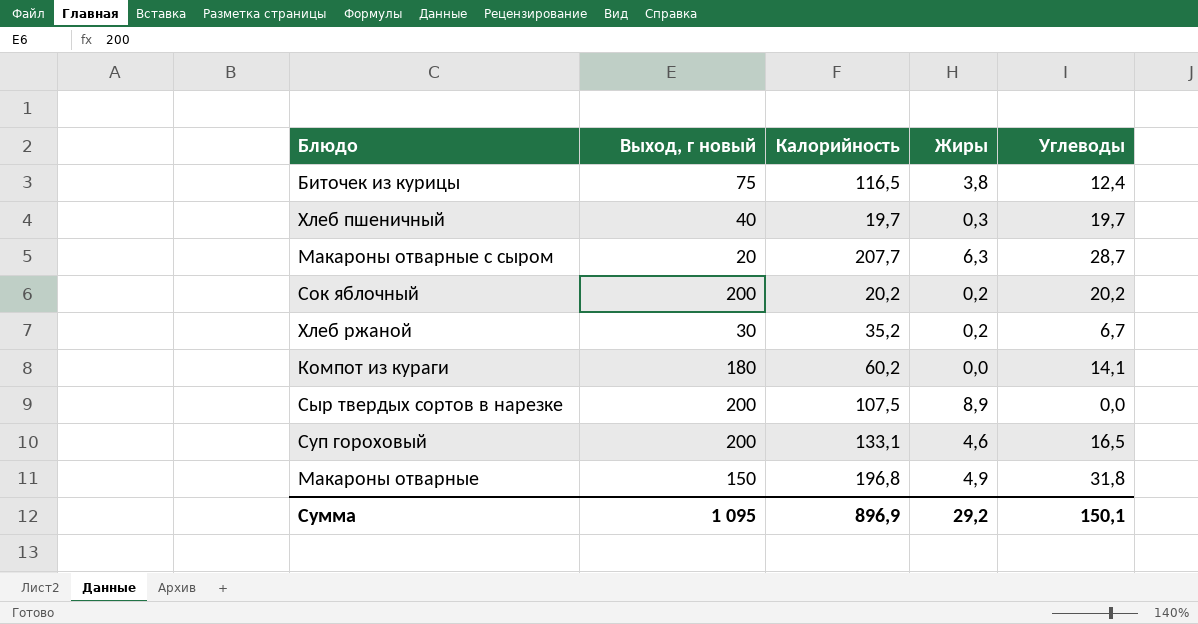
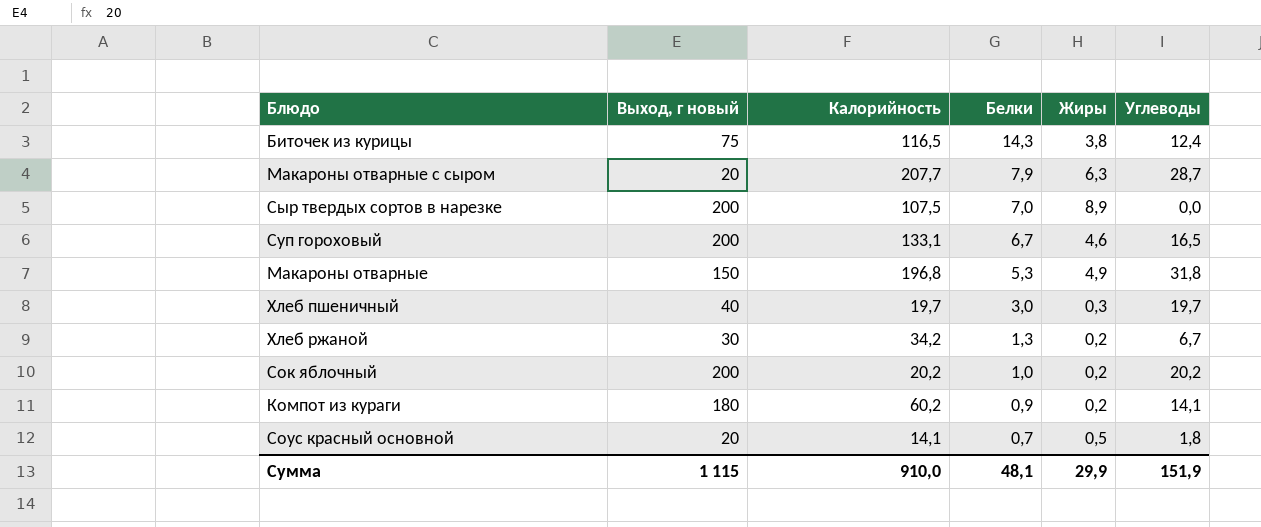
row order: none -> Белки descending
column Белки | position: none -> 4
Хлеб ржаной | Калорийность: 35,2 -> 34,2
Компот из кураги | Жиры: 0,0 -> 0,2
row Соус красный основной: none -> 20 | 14,1 | 0,7 | 0,5 | 1,8
Сумма | Выход, г новый: 1 095 -> 1 115
Сумма | Калорийность: 896,9 -> 910,0
Сумма | Жиры: 29,2 -> 29,9
Сумма | Углеводы: 150,1 -> 151,9

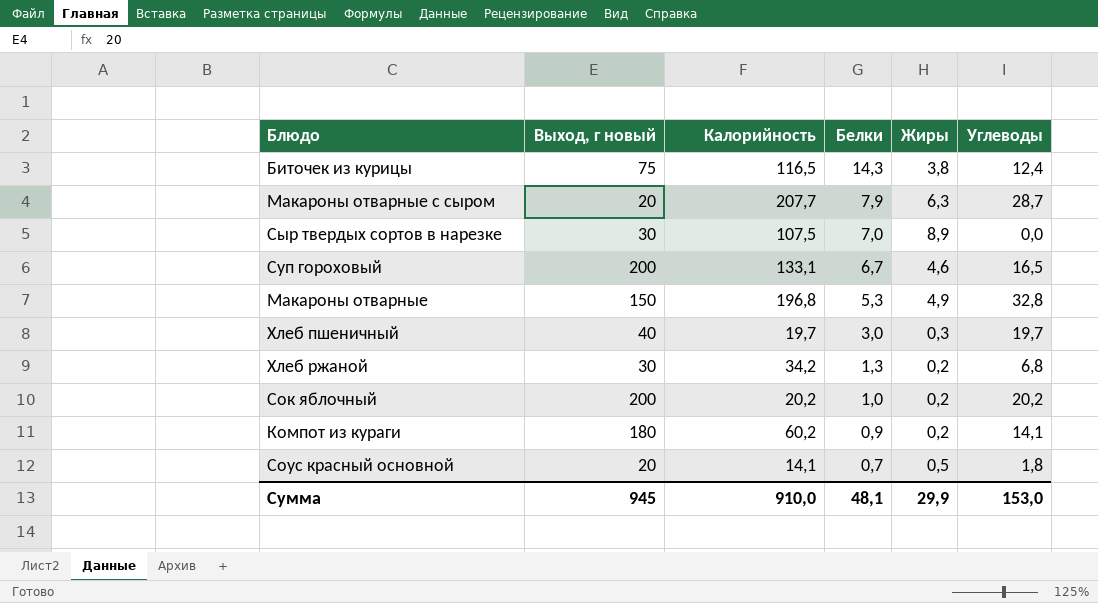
Сыр твердых сортов в нарезке | Выход, г новый: 200 -> 30
Макароны отварные | Углеводы: 31,8 -> 32,8
Хлеб ржаной | Углеводы: 6,7 -> 6,8
Сумма | Выход, г новый: 1 115 -> 945
Сумма | Углеводы: 151,9 -> 153,0

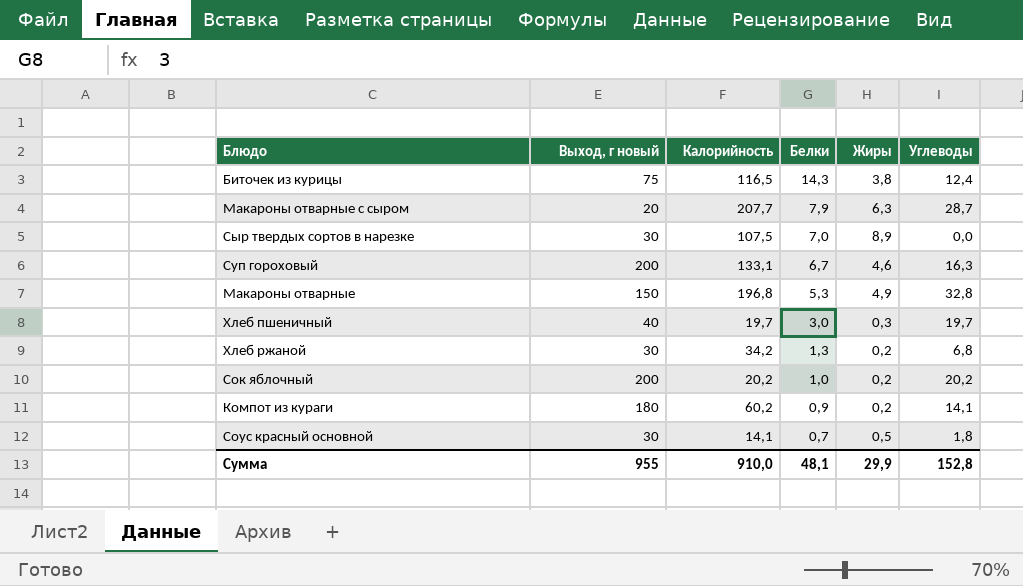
Суп гороховый | Углеводы: 16,5 -> 16,3
Соус красный основной | Выход, г новый: 20 -> 30
Сумма | Выход, г новый: 945 -> 955
Сумма | Углеводы: 153,0 -> 152,8

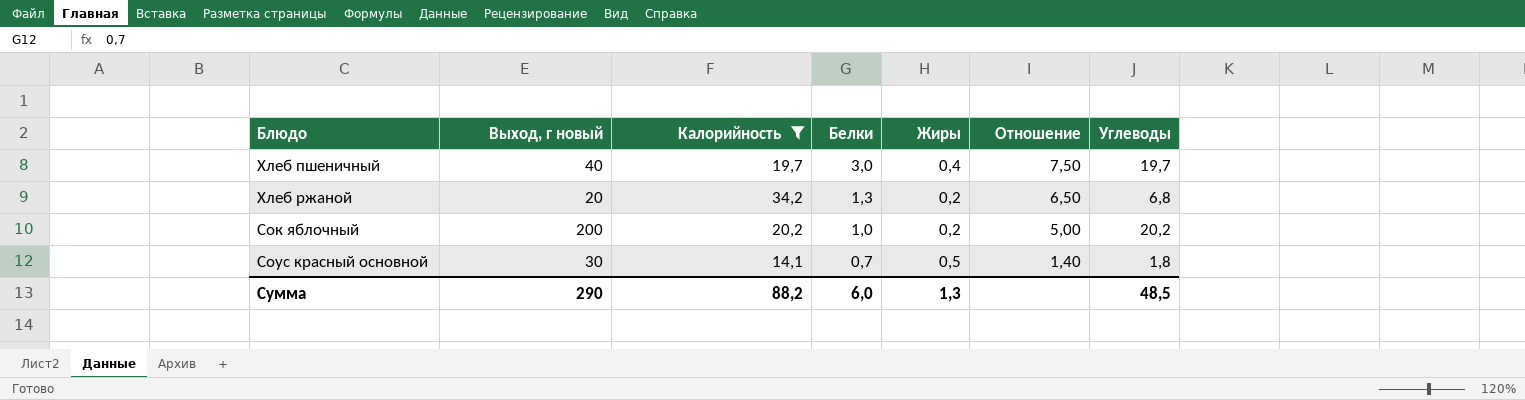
filter: none -> Калорийность <= 34,2
column Отношение | formula: none -> [Белки] / [Жиры]
Хлеб пшеничный | Жиры: 0,3 -> 0,4
Хлеб ржаной | Выход, г новый: 30 -> 20
Сумма | Выход, г новый: 955 -> 290
Сумма | Калорийность: 910,0 -> 88,2
Сумма | Белки: 48,1 -> 6,0
Сумма | Жиры: 29,9 -> 1,3
Сумма | Углеводы: 152,8 -> 48,5

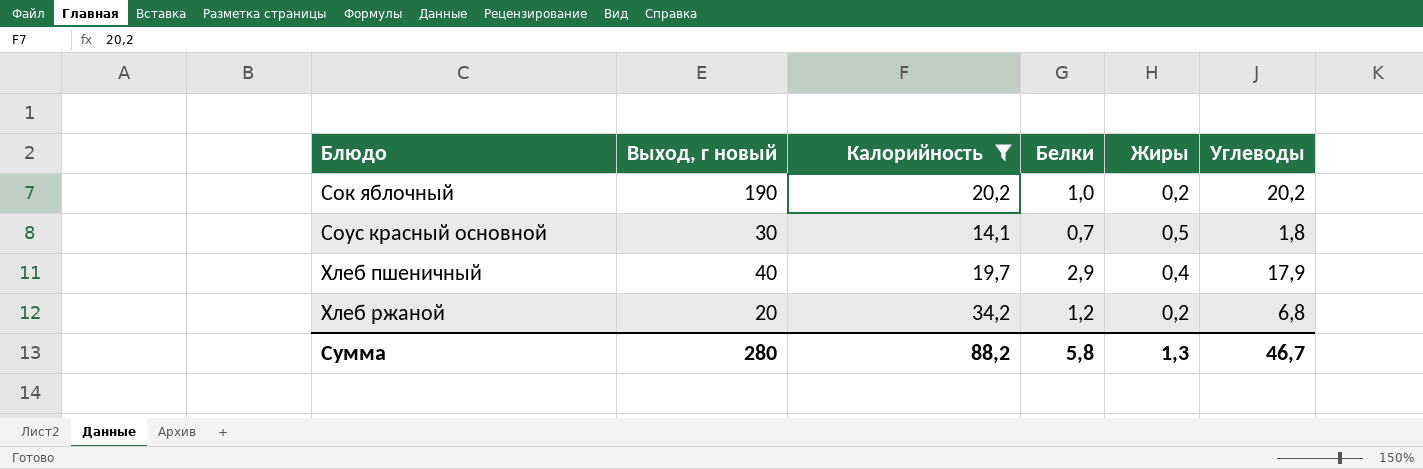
row order: Белки descending -> Блюдо ascending
column Отношение | formula: [Белки] / [Жиры] -> none
Сок яблочный | Выход, г новый: 200 -> 190
Хлеб пшеничный | Белки: 3,0 -> 2,9
Хлеб пшеничный | Углеводы: 19,7 -> 17,9
Хлеб ржаной | Белки: 1,3 -> 1,2
Сумма | Выход, г новый: 290 -> 280
Сумма | Белки: 6,0 -> 5,8
Сумма | Углеводы: 48,5 -> 46,7

